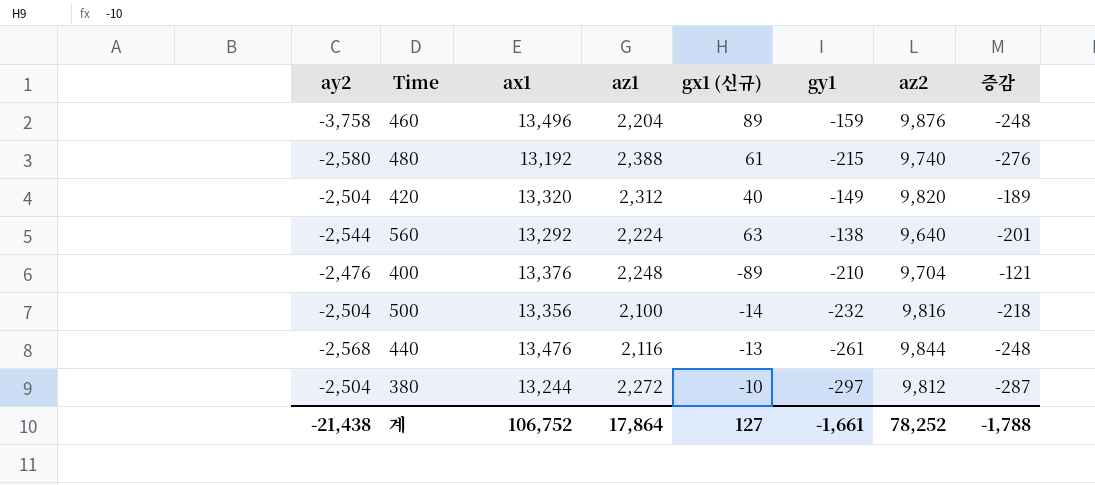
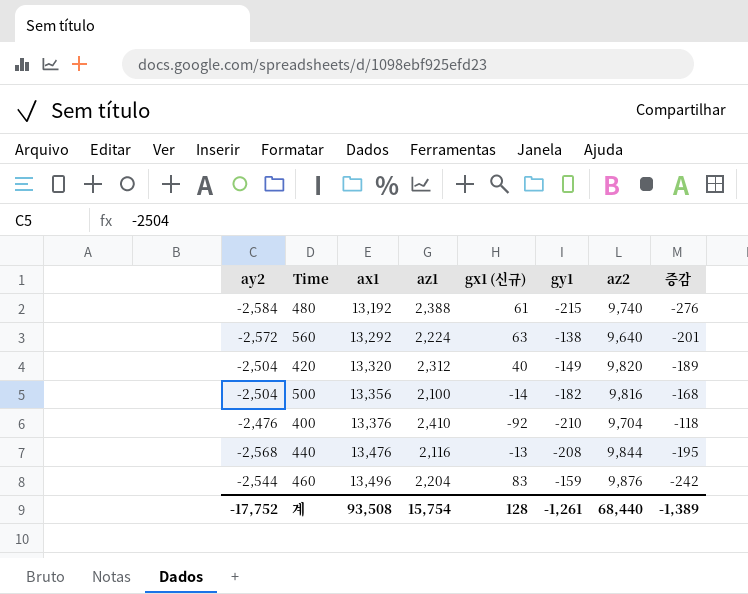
row order: none -> ax1 ascending
row 380: -2,504 | 13,244 | 2,272 | -10 | -297 | 9,812 | -287 -> none
480 | ay2: -2,580 -> -2,584
560 | ay2: -2,544 -> -2,572
500 | gy1: -232 -> -182
500 | 증감: -218 -> -168
400 | az1: 2,248 -> 2,410
400 | gx1 (신규): -89 -> -92
400 | 증감: -121 -> -118
440 | gy1: -261 -> -208
440 | 증감: -248 -> -195
460 | ay2: -3,758 -> -2,544
460 | gx1 (신규): 89 -> 83
460 | 증감: -248 -> -242
계 | ay2: -21,438 -> -17,752
계 | ax1: 106,752 -> 93,508
계 | az1: 17,864 -> 15,754
계 | gx1 (신규): 127 -> 128
계 | gy1: -1,661 -> -1,261
계 | az2: 78,252 -> 68,440
계 | 증감: -1,788 -> -1,389

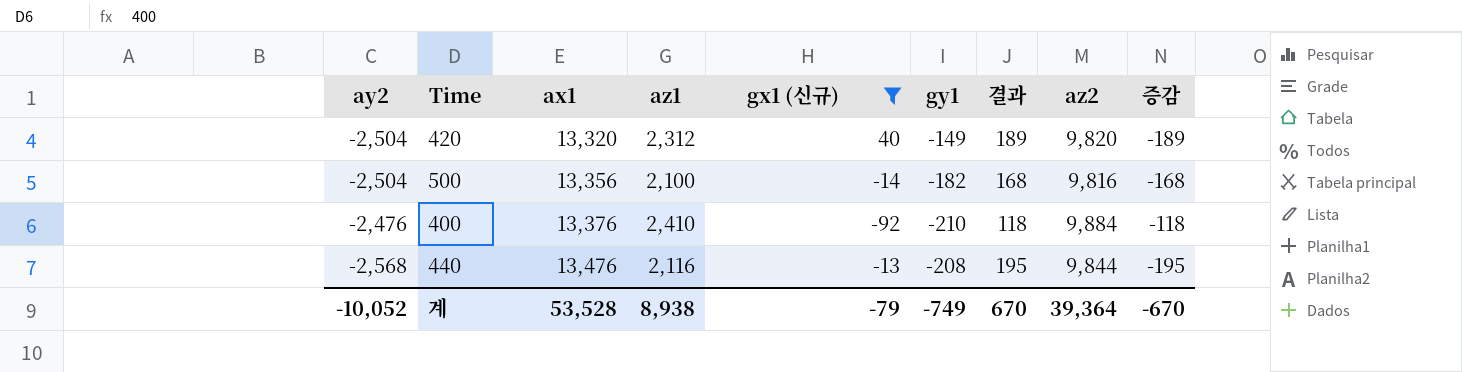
filter: none -> gx1 (신규) <= 40
column 결과 | formula: none -> [gx1 (신규)] - [gy1]
400 | az2: 9,704 -> 9,884
계 | ay2: -17,752 -> -10,052
계 | ax1: 93,508 -> 53,528
계 | az1: 15,754 -> 8,938
계 | gx1 (신규): 128 -> -79
계 | gy1: -1,261 -> -749
계 | az2: 68,440 -> 39,364
계 | 증감: -1,389 -> -670

